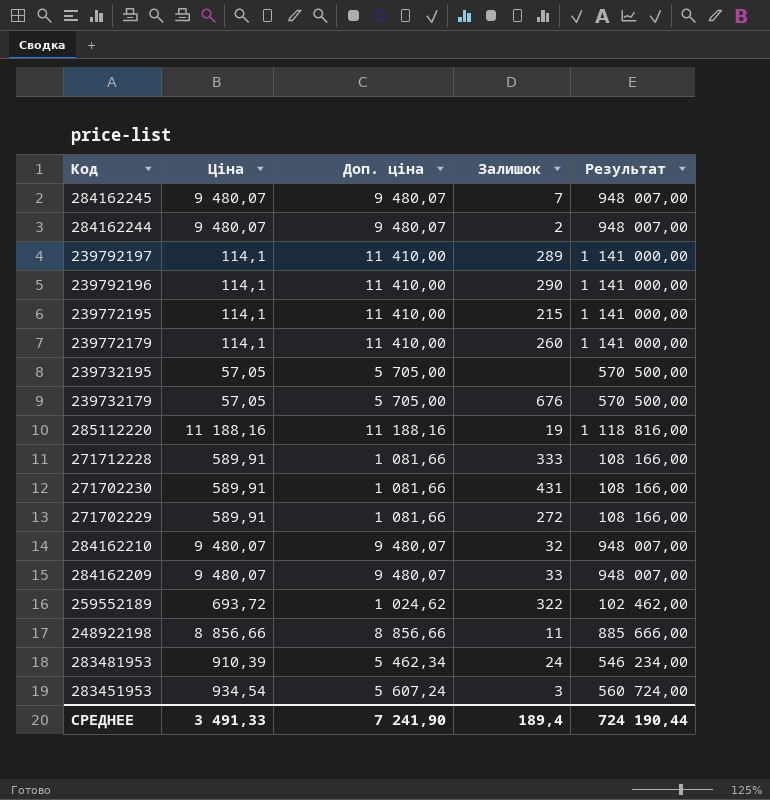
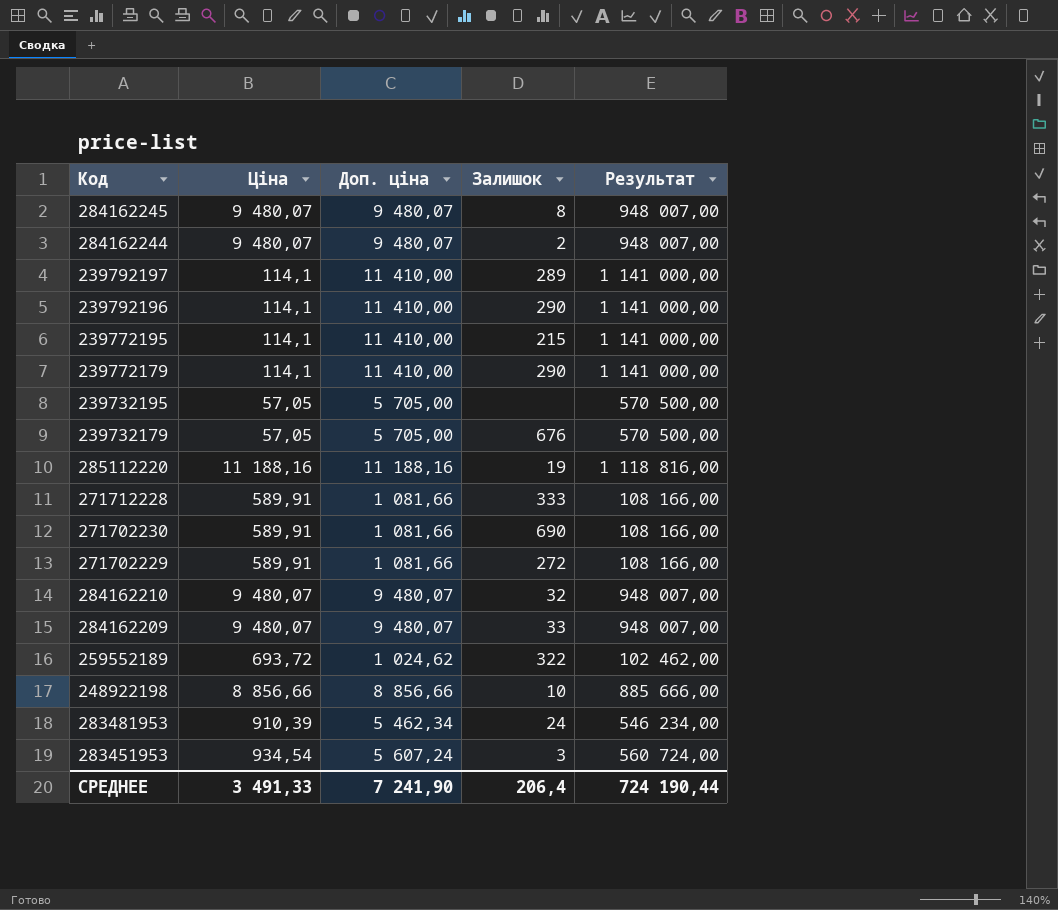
284162245 | Залишок: 7 -> 8
239772179 | Залишок: 260 -> 290
271702230 | Залишок: 431 -> 690
248922198 | Залишок: 11 -> 10
СРЕДНЕЕ | Залишок: 189,4 -> 206,4

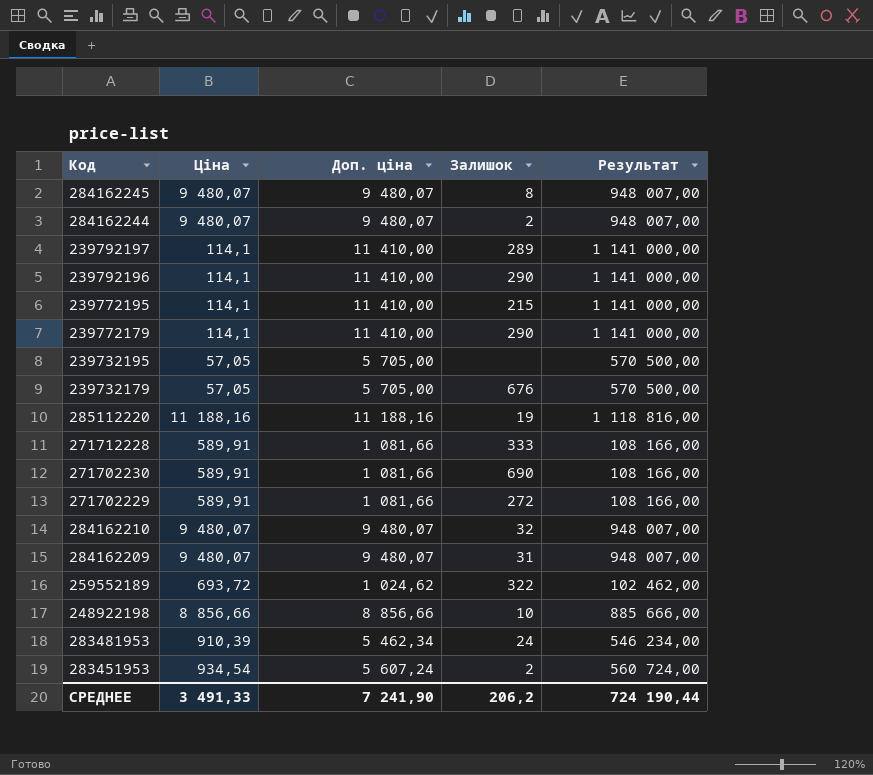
284162209 | Залишок: 33 -> 31
283451953 | Залишок: 3 -> 2
СРЕДНЕЕ | Залишок: 206,4 -> 206,2

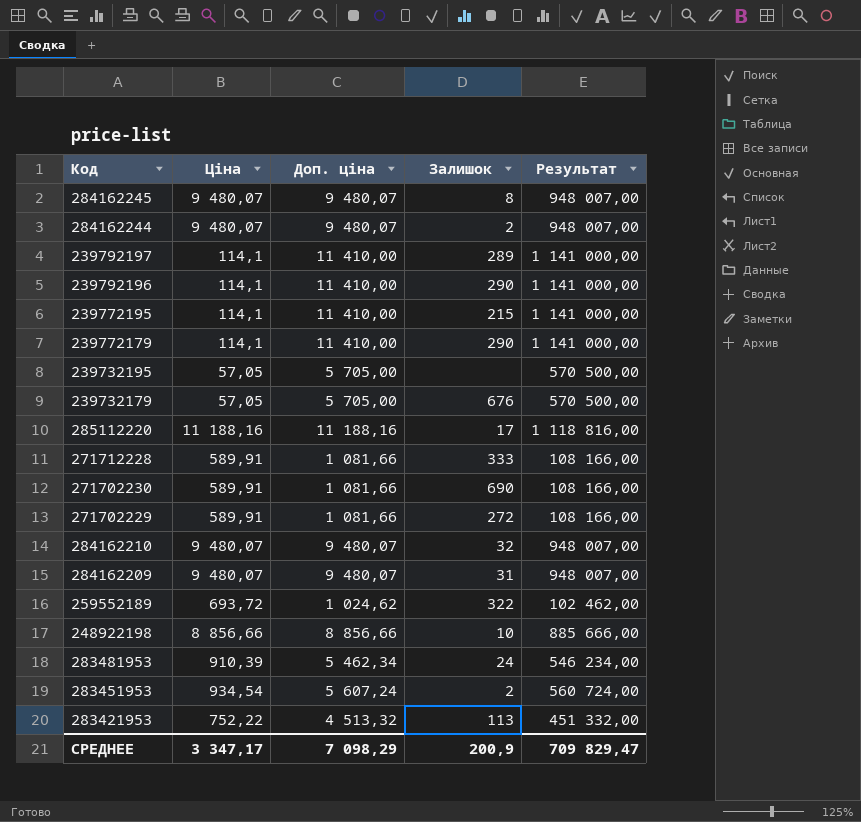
285112220 | Залишок: 19 -> 17
row 283421953: none -> 752,22 | 4 513,32 | 113 | 451 332,00
СРЕДНЕЕ | Ціна: 3 491,33 -> 3 347,17
СРЕДНЕЕ | Доп. ціна: 7 241,90 -> 7 098,29
СРЕДНЕЕ | Залишок: 206,2 -> 200,9
СРЕДНЕЕ | Результат: 724 190,44 -> 709 829,47

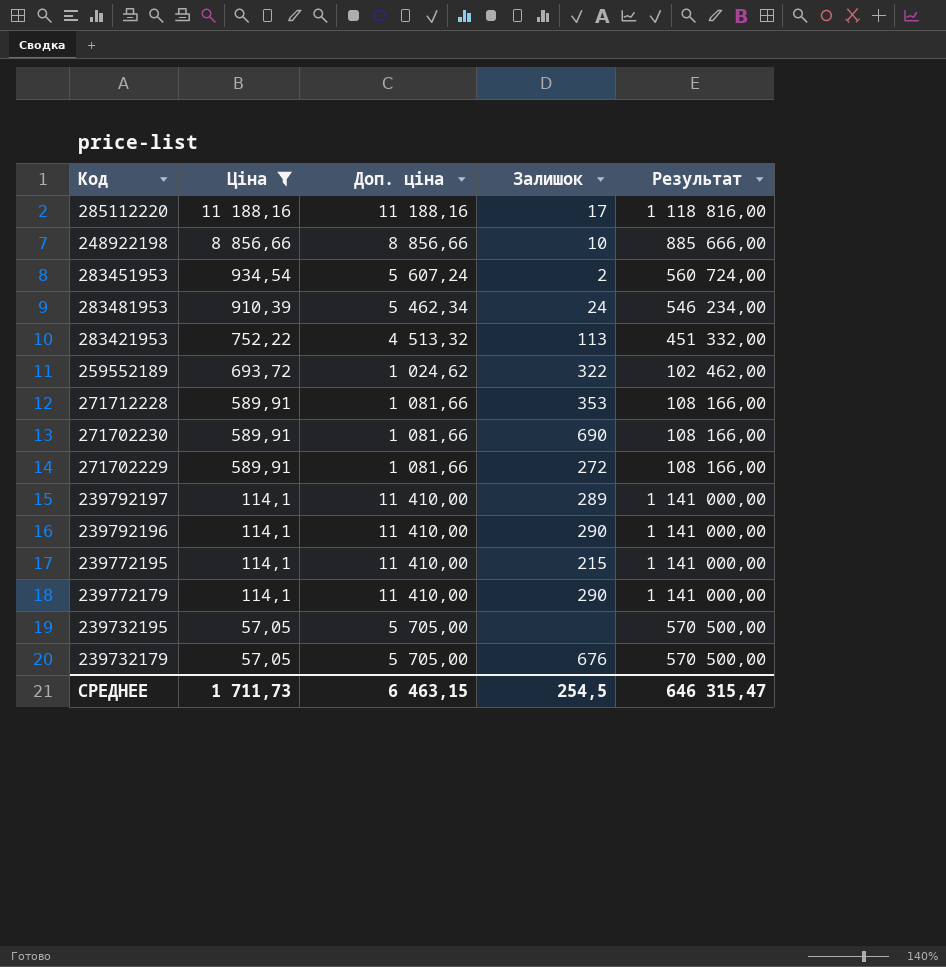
filter: none -> Ціна != 9 480,07
row order: none -> Ціна descending
271712228 | Залишок: 333 -> 353
СРЕДНЕЕ | Ціна: 3 347,17 -> 1 711,73
СРЕДНЕЕ | Доп. ціна: 7 098,29 -> 6 463,15
СРЕДНЕЕ | Залишок: 200,9 -> 254,5
СРЕДНЕЕ | Результат: 709 829,47 -> 646 315,47

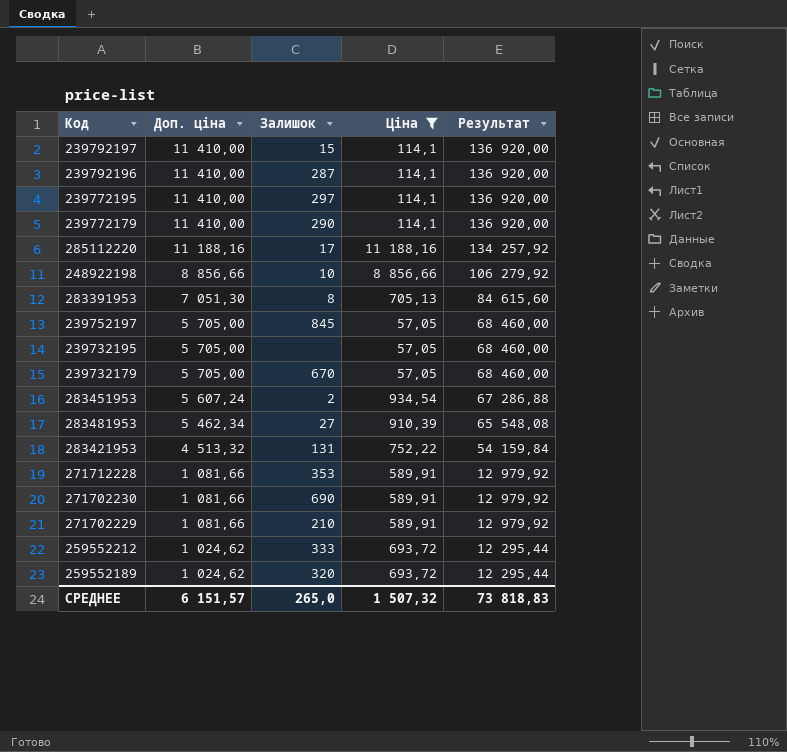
row order: Ціна descending -> Доп. ціна descending
column Ціна | position: 2 -> 4
column Результат | formula: [Доп. ціна] * 100 -> [Доп. ціна] * 12
239792197 | Залишок: 289 -> 15
239792196 | Залишок: 290 -> 287
239772195 | Залишок: 215 -> 297
row 283391953: none -> 7 051,30 | 8 | 705,13 | 84 615,60
row 239752197: none -> 5 705,00 | 845 | 57,05 | 68 460,00
239732179 | Залишок: 676 -> 670
283481953 | Залишок: 24 -> 27
283421953 | Залишок: 113 -> 131
271702229 | Залишок: 272 -> 210
row 259552212: none -> 1 024,62 | 333 | 693,72 | 12 295,44
259552189 | Залишок: 322 -> 320
СРЕДНЕЕ | Доп. ціна: 6 463,15 -> 6 151,57
СРЕДНЕЕ | Залишок: 254,5 -> 265,0
СРЕДНЕЕ | Ціна: 1 711,73 -> 1 507,32
СРЕДНЕЕ | Результат: 646 315,47 -> 73 818,83

